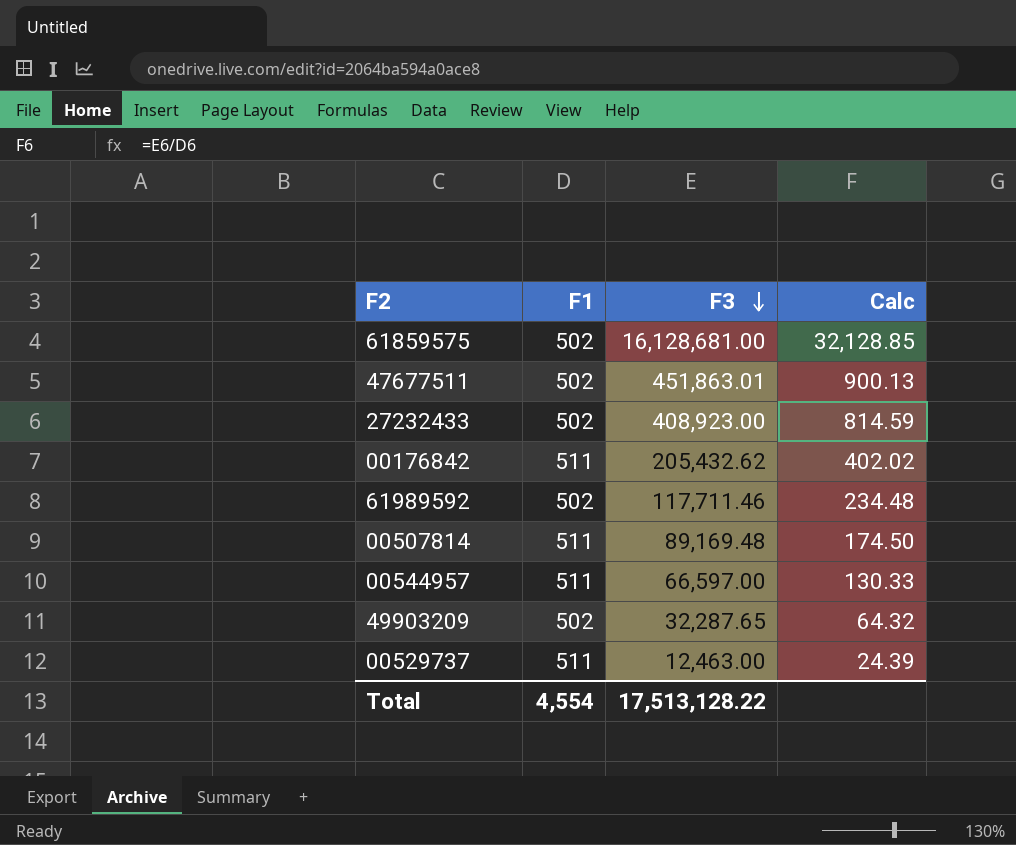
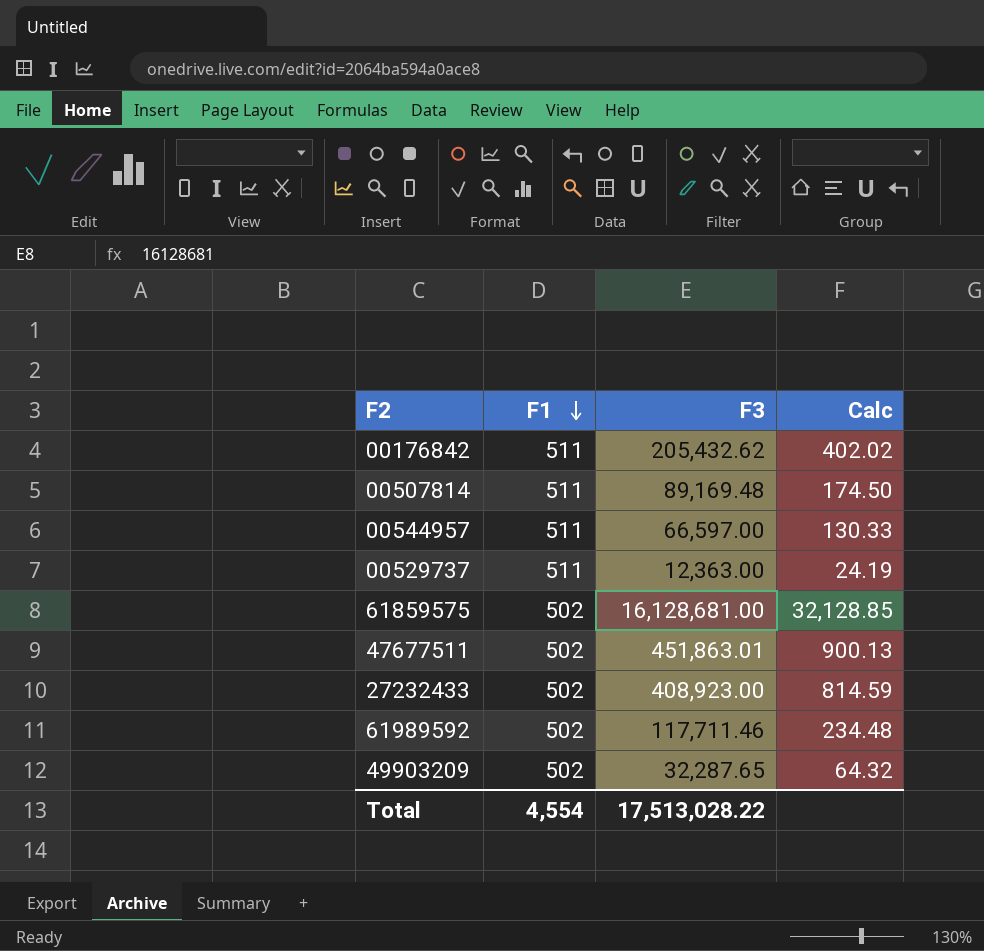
row order: F3 descending -> F1 descending
00529737 | F3: 12,463.00 -> 12,363.00
00529737 | Calc: 24.39 -> 24.19
Total | F3: 17,513,128.22 -> 17,513,028.22

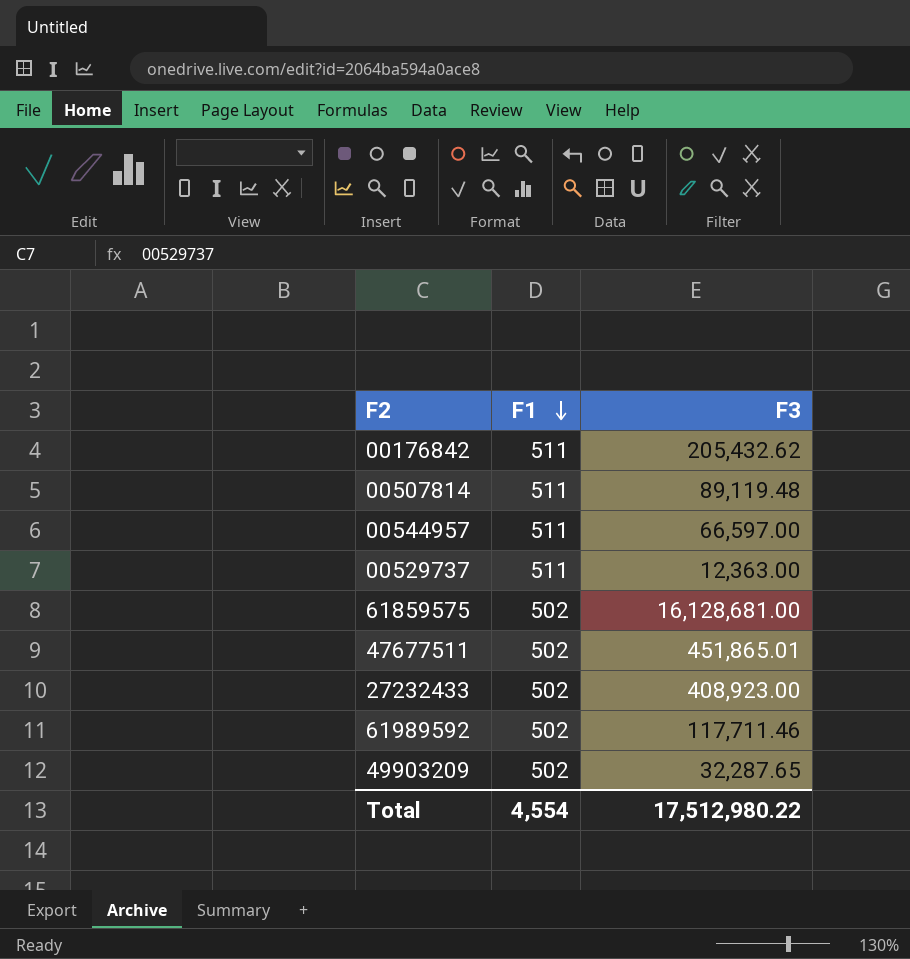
column Calc | formula: [F3] / [F1] -> none
00507814 | F3: 89,169.48 -> 89,119.48
47677511 | F3: 451,863.01 -> 451,865.01
Total | F3: 17,513,028.22 -> 17,512,980.22

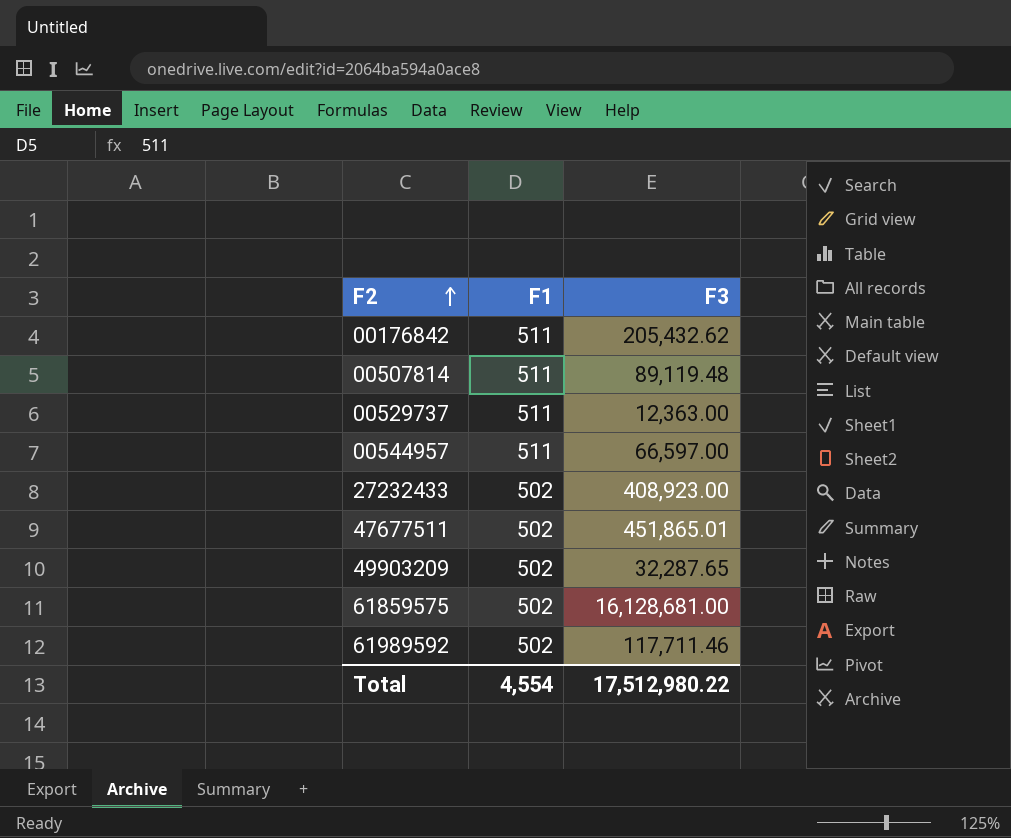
row order: F1 descending -> F2 ascending

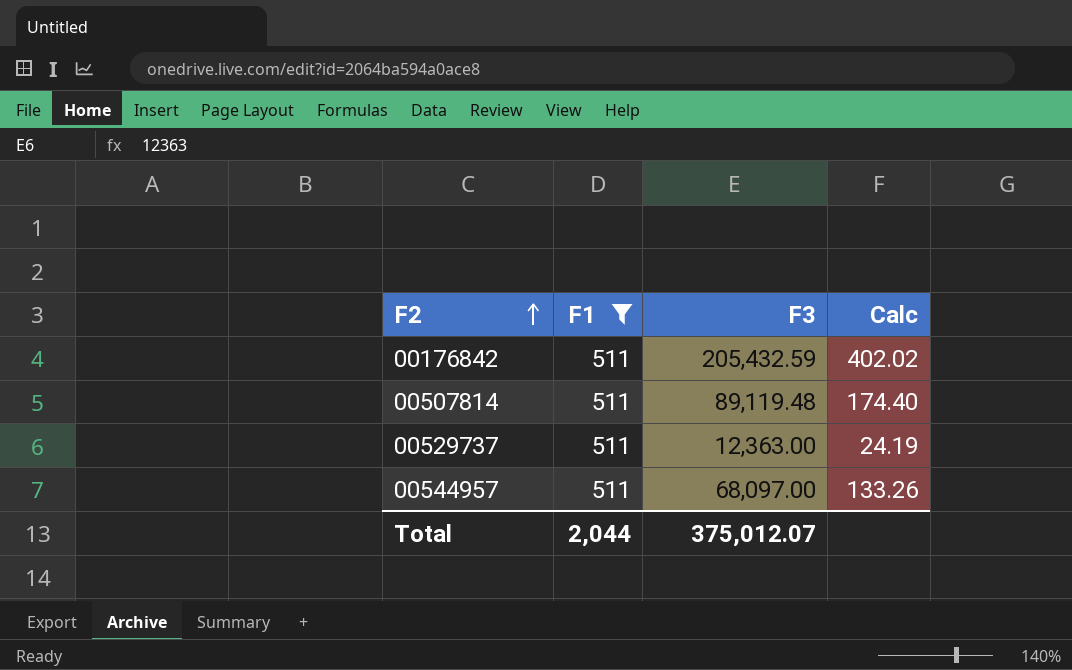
filter: none -> F1 = 511
column Calc | formula: none -> [F3] / [F1]
00176842 | F3: 205,432.62 -> 205,432.59
00544957 | F3: 66,597.00 -> 68,097.00
Total | F1: 4,554 -> 2,044
Total | F3: 17,512,980.22 -> 375,012.07

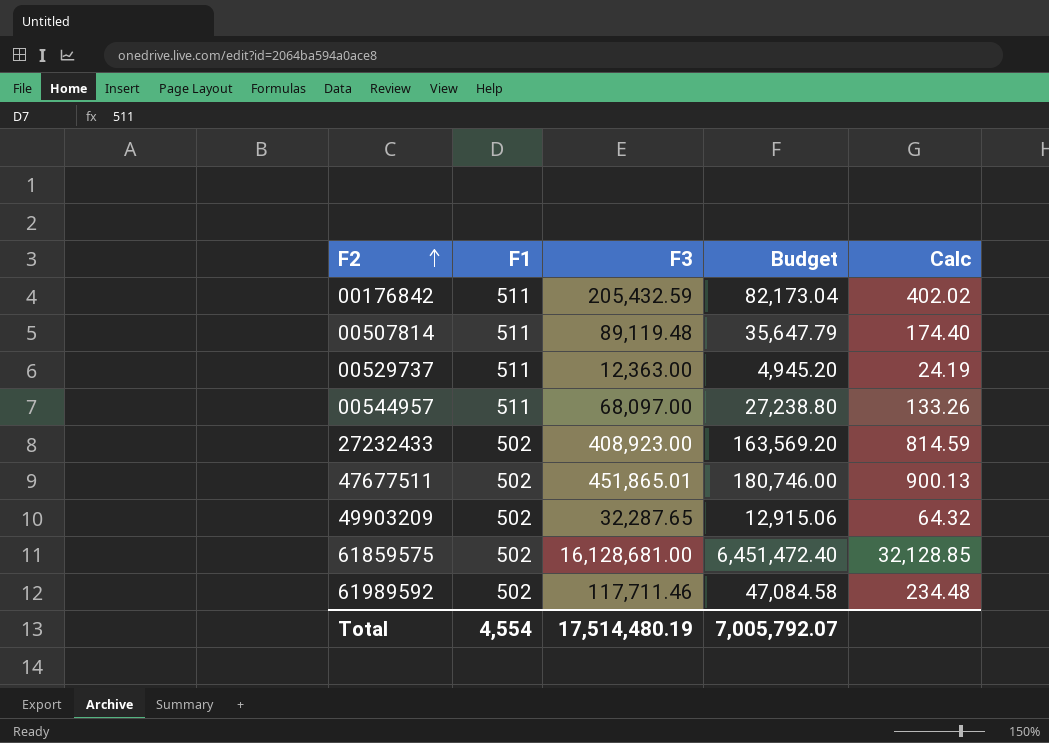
filter: F1 = 511 -> none
column Budget | formula: none -> [F3] * 0.4
Total | F1: 2,044 -> 4,554
Total | F3: 375,012.07 -> 17,514,480.19

